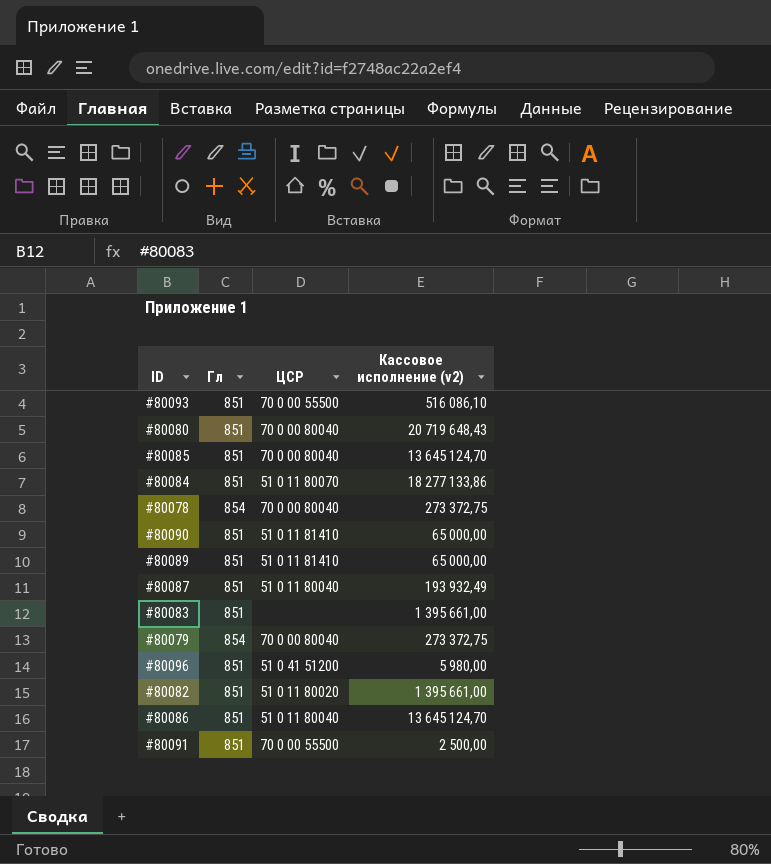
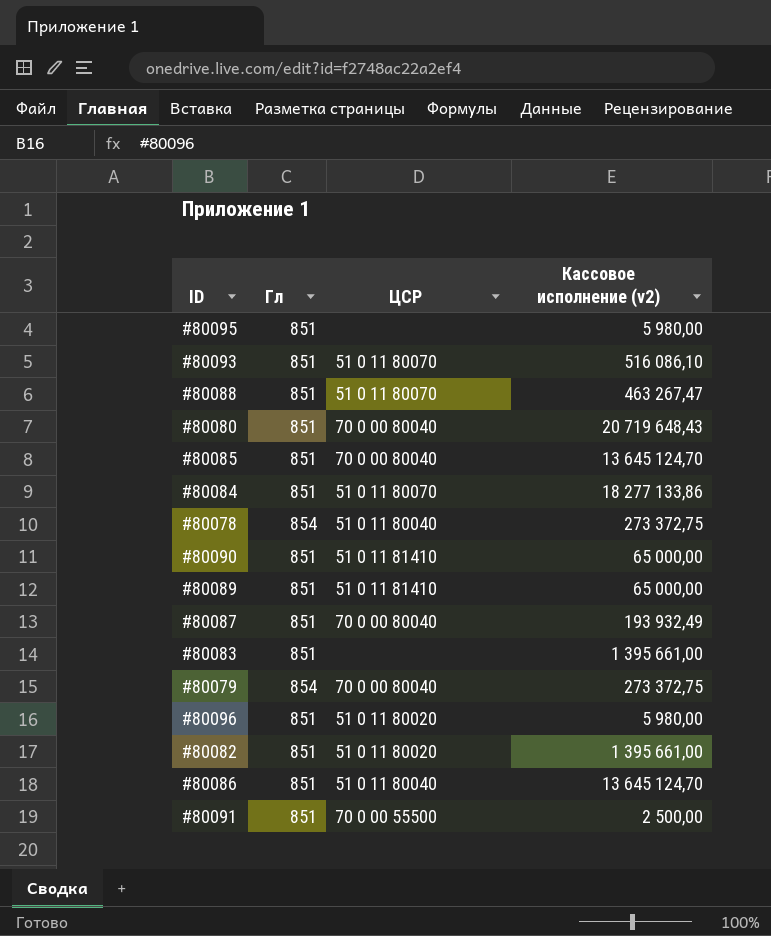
row #80095: none -> 851 | none | 5 980,00
#80093 | ЦСР: 70 0 00 55500 -> 51 0 11 80070
row #80088: none -> 851 | 51 0 11 80070 | 463 267,47
#80078 | ЦСР: 70 0 00 80040 -> 51 0 11 80040
#80087 | ЦСР: 51 0 11 80040 -> 70 0 00 80040
#80096 | ЦСР: 51 0 41 51200 -> 51 0 11 80020

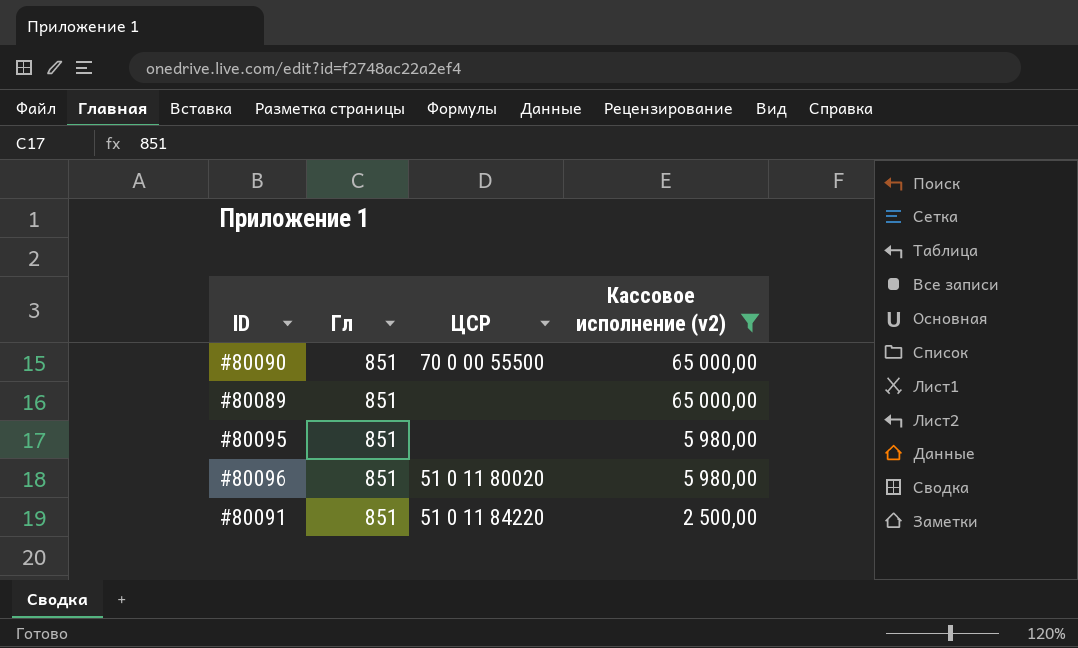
filter: none -> Кассовое исполнение (v2) <= 65 000,00
row order: none -> Кассовое исполнение (v2) descending
#80090 | ЦСР: 51 0 11 81410 -> 70 0 00 55500
#80089 | ЦСР: 51 0 11 81410 -> none
#80091 | ЦСР: 70 0 00 55500 -> 51 0 11 84220

